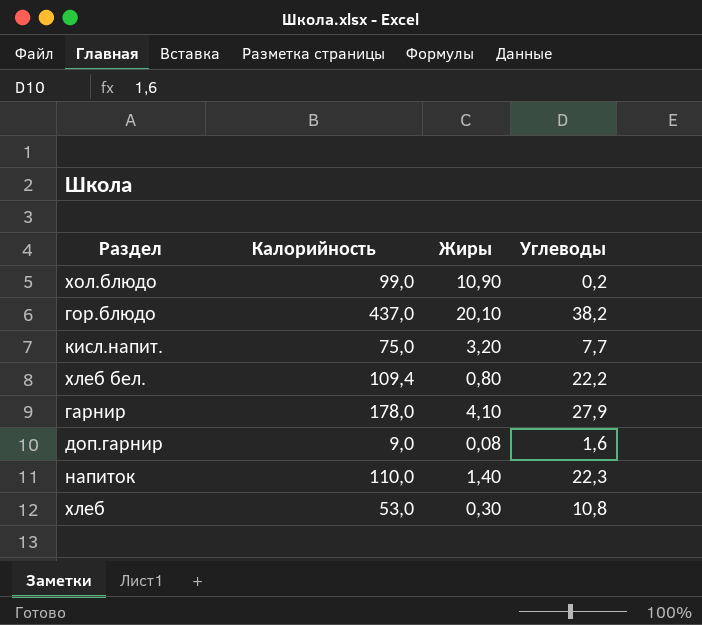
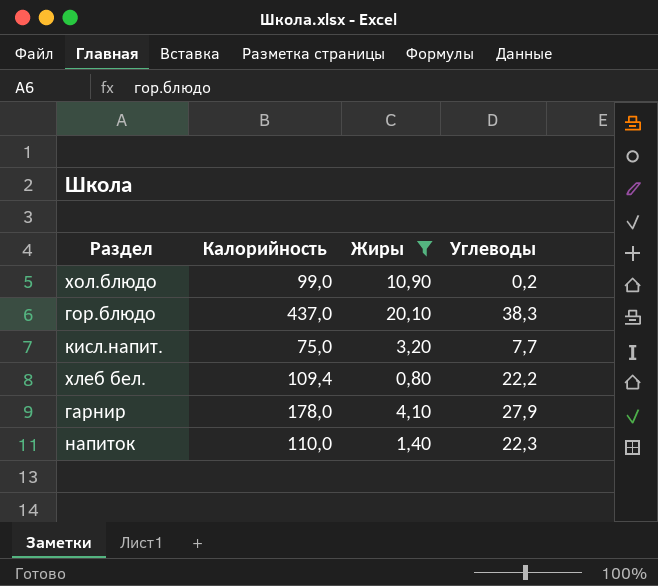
filter: none -> Жиры >= 0,80
гор.блюдо | Углеводы: 38,2 -> 38,3

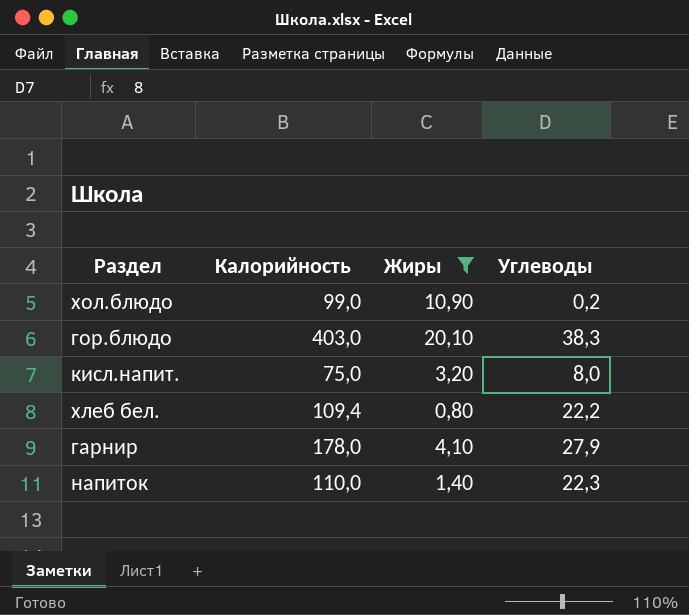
гор.блюдо | Калорийность: 437,0 -> 403,0
кисл.напит. | Углеводы: 7,7 -> 8,0

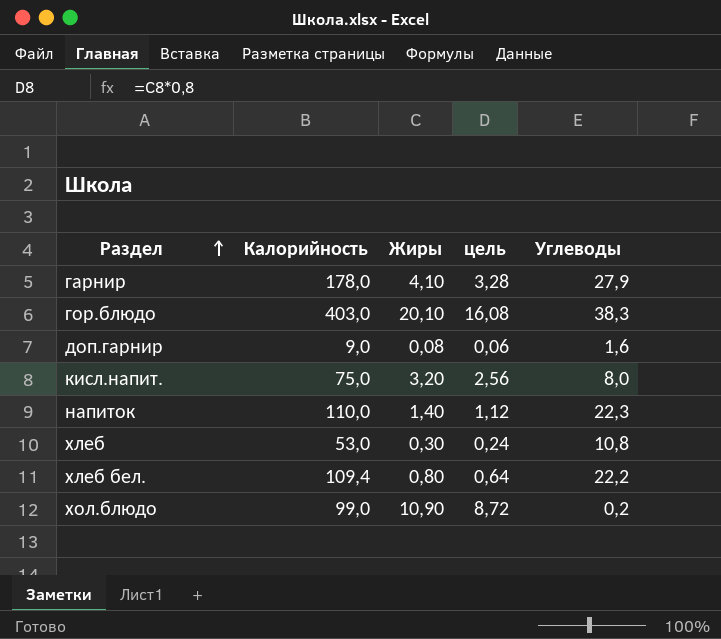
filter: Жиры >= 0,80 -> none
row order: none -> Раздел ascending
column цель | formula: none -> [Жиры] * 0,8

